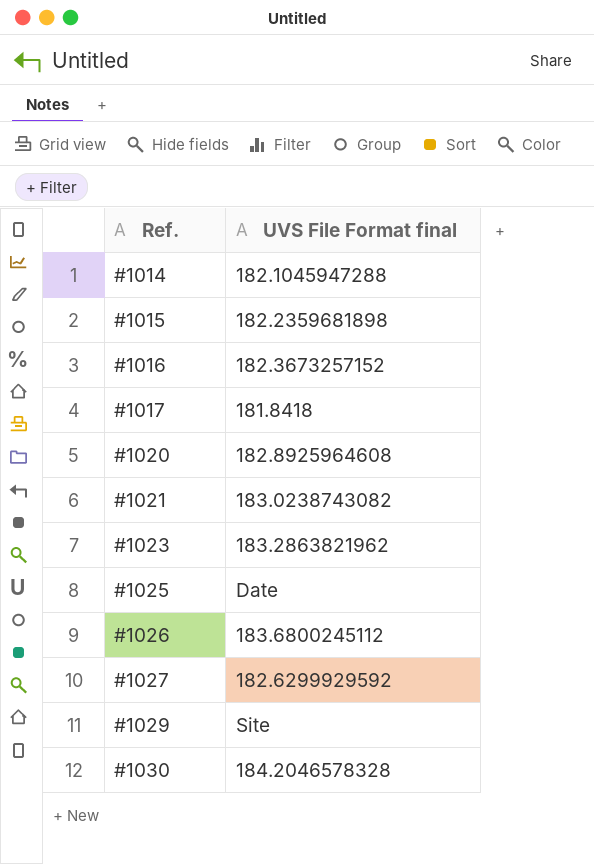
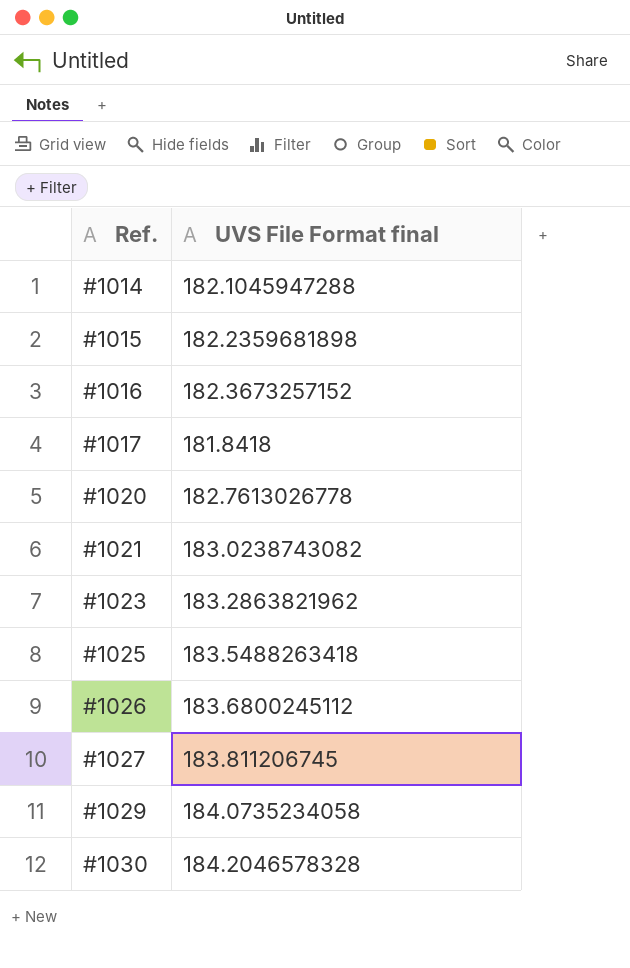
#1020 | UVS File Format final: 182.8925964608 -> 182.7613026778
#1025 | UVS File Format final: Date -> 183.5488263418
#1027 | UVS File Format final: 182.6299929592 -> 183.811206745
#1029 | UVS File Format final: Site -> 184.0735234058

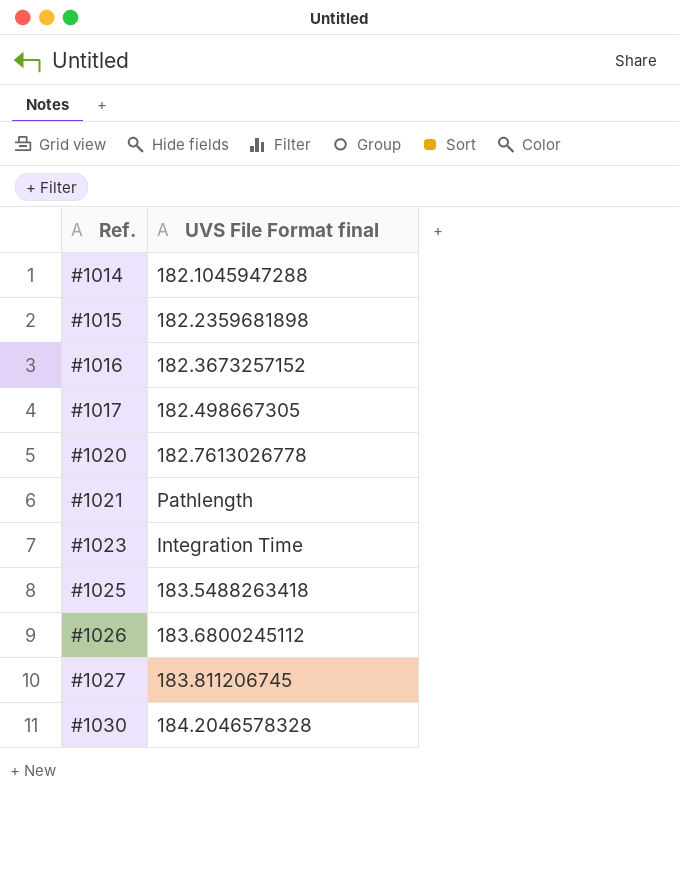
row #1029: 184.0735234058 -> none
#1017 | UVS File Format final: 181.8418 -> 182.498667305
#1021 | UVS File Format final: 183.0238743082 -> Pathlength
#1023 | UVS File Format final: 183.2863821962 -> Integration Time

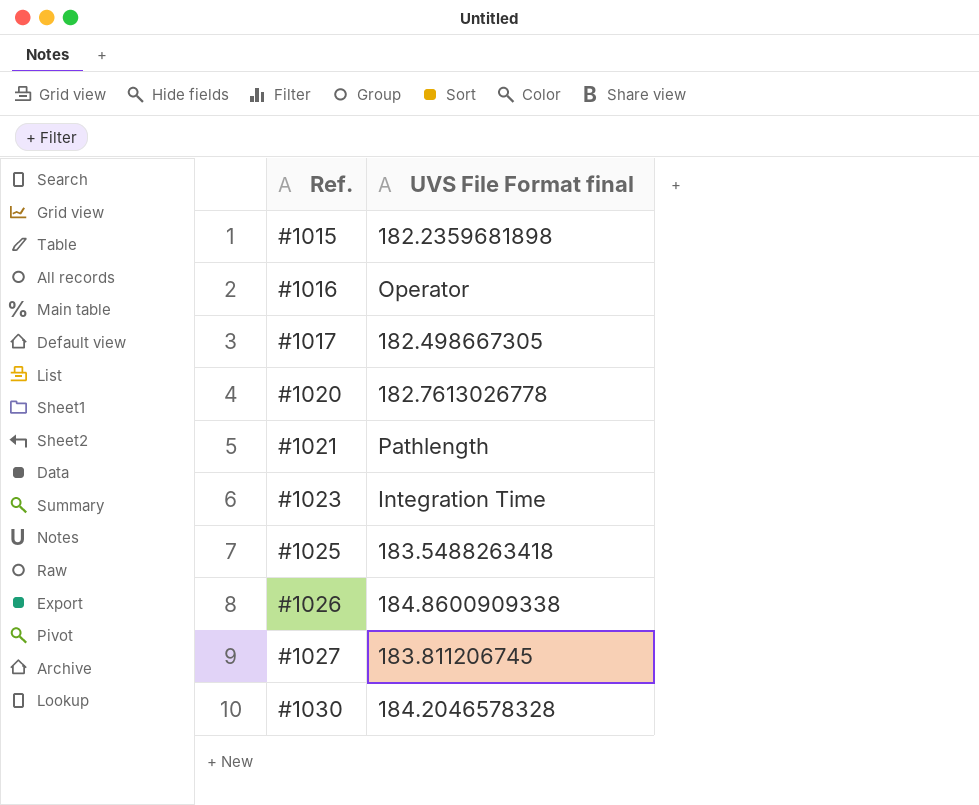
row #1014: 182.1045947288 -> none
#1016 | UVS File Format final: 182.3673257152 -> Operator
#1026 | UVS File Format final: 183.6800245112 -> 184.8600909338

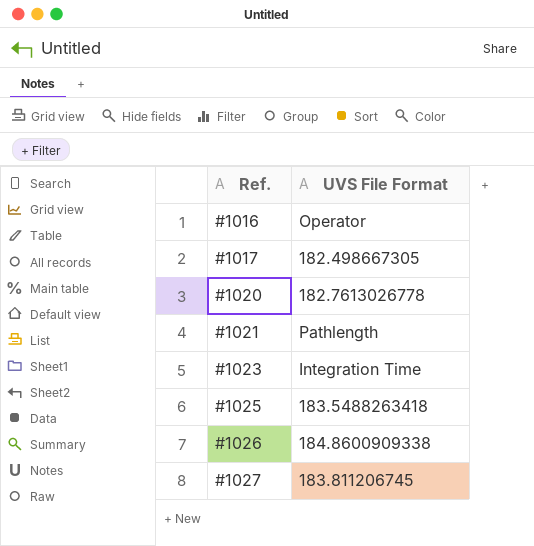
column name: UVS File Format final -> UVS File Format
row #1015: 182.2359681898 -> none
row #1030: 184.2046578328 -> none

